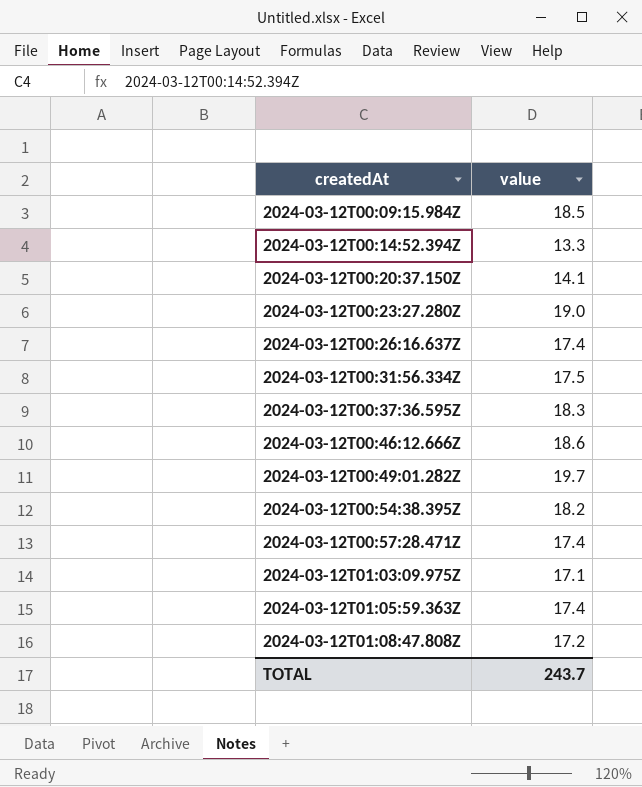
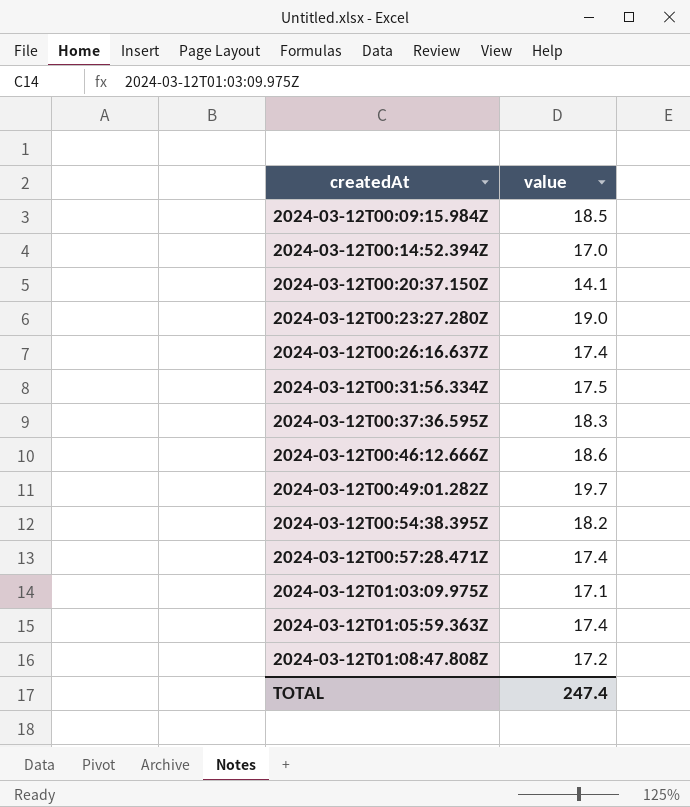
2024-03-12T00:14:52.394Z | value: 13.3 -> 17.0
TOTAL | value: 243.7 -> 247.4

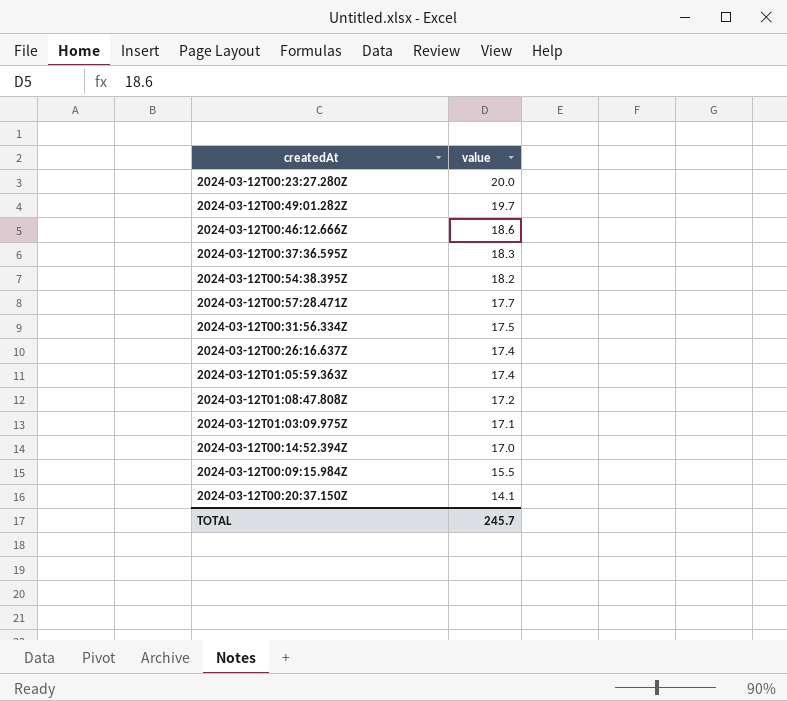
row order: createdAt ascending -> value descending
2024-03-12T00:23:27.280Z | value: 19.0 -> 20.0
2024-03-12T00:57:28.471Z | value: 17.4 -> 17.7
2024-03-12T00:09:15.984Z | value: 18.5 -> 15.5
TOTAL | value: 247.4 -> 245.7

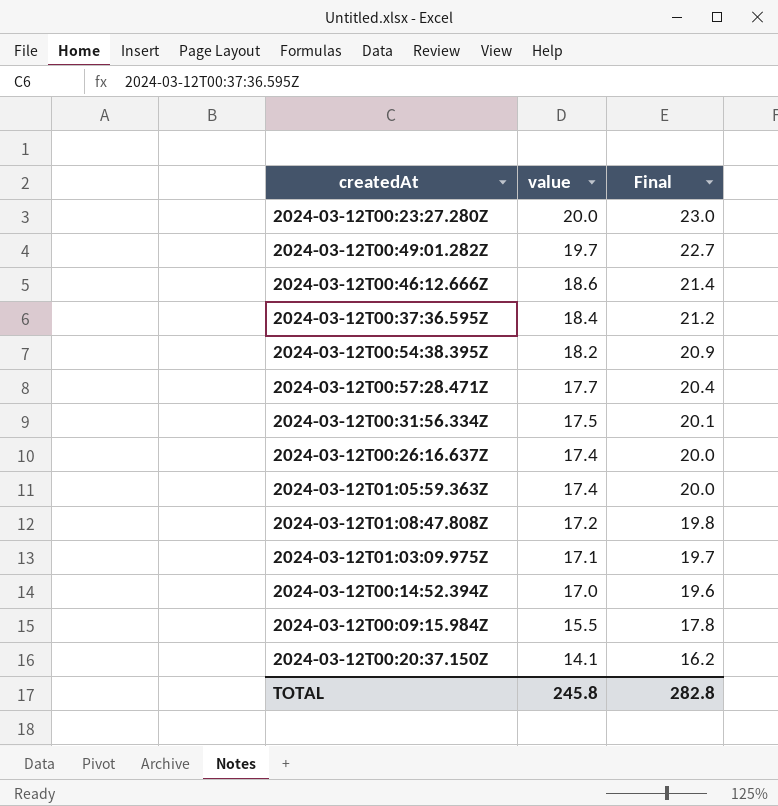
column Final | formula: none -> [value] * 1.15
2024-03-12T00:37:36.595Z | value: 18.3 -> 18.4
TOTAL | value: 245.7 -> 245.8

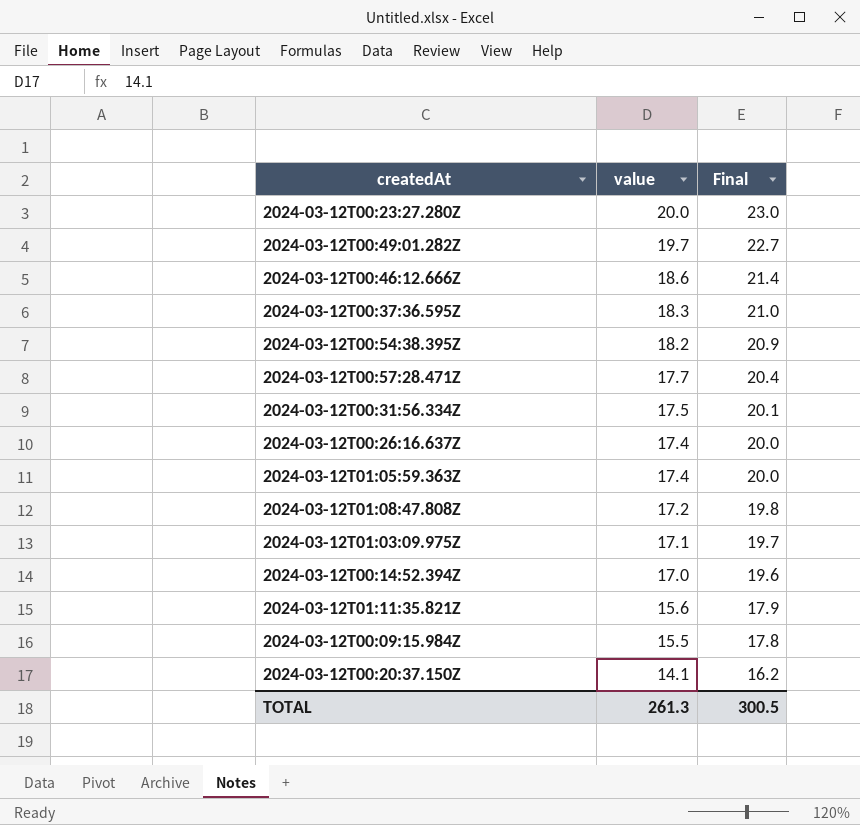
2024-03-12T00:37:36.595Z | value: 18.4 -> 18.3
2024-03-12T00:37:36.595Z | Final: 21.2 -> 21.0
row 2024-03-12T01:11:35.821Z: none -> 15.6 | 17.9
TOTAL | value: 245.8 -> 261.3
TOTAL | Final: 282.8 -> 300.5

